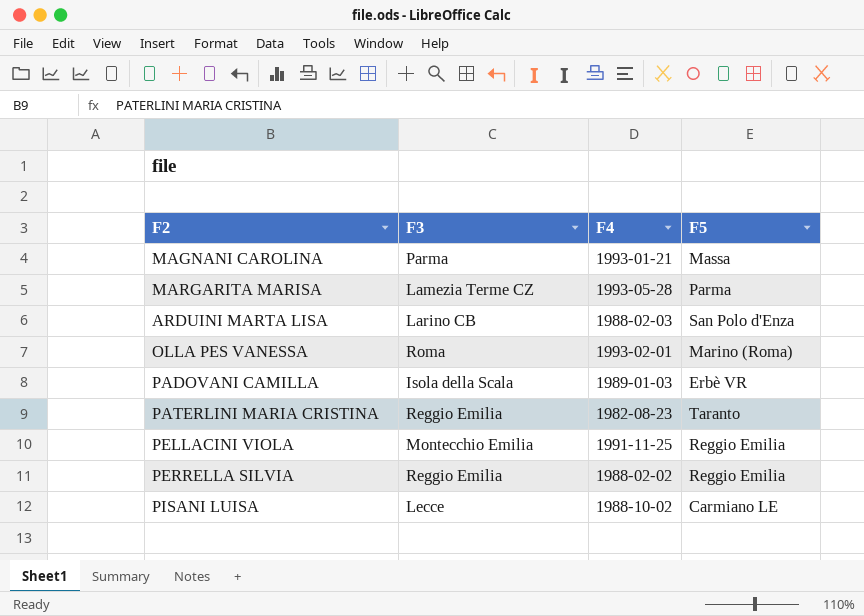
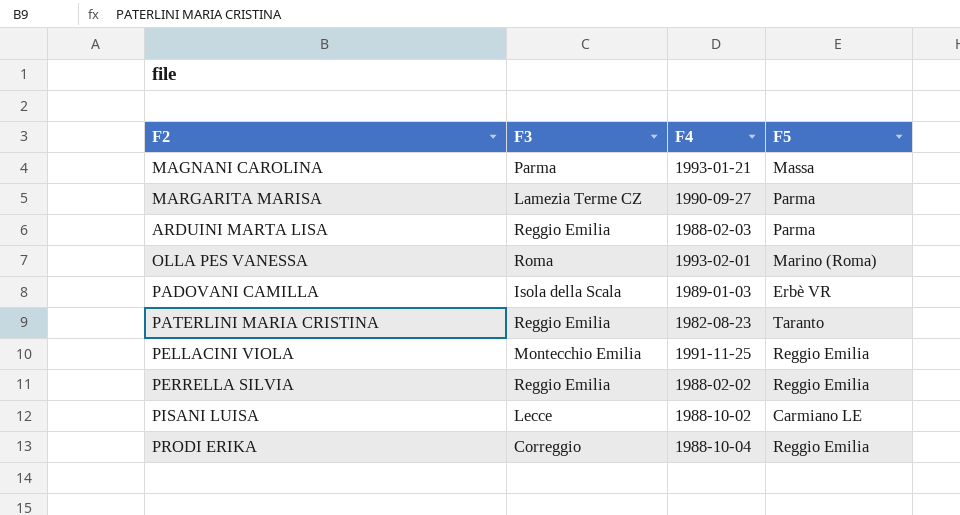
MARGARITA MARISA | F4: 1993-05-28 -> 1990-09-27
ARDUINI MARTA LISA | F3: Larino CB -> Reggio Emilia
ARDUINI MARTA LISA | F5: San Polo d'Enza -> Parma
row PRODI ERIKA: none -> Correggio | 1988-10-04 | Reggio Emilia

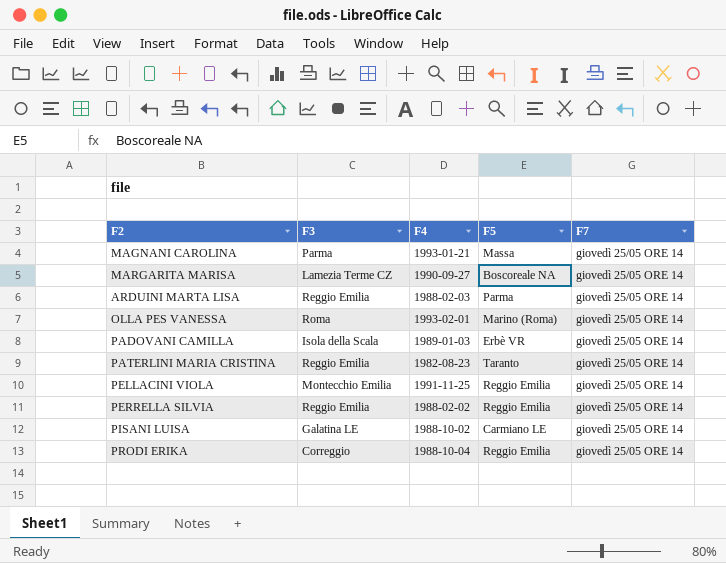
column F7 | position: none -> 5
MARGARITA MARISA | F5: Parma -> Boscoreale NA
PISANI LUISA | F3: Lecce -> Galatina LE

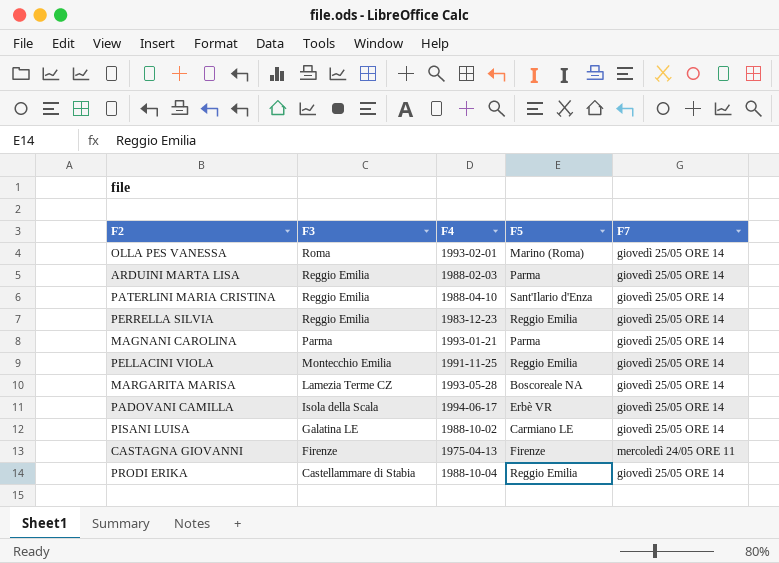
row order: none -> F3 descending
PATERLINI MARIA CRISTINA | F4: 1982-08-23 -> 1988-04-10
PATERLINI MARIA CRISTINA | F5: Taranto -> Sant'Ilario d'Enza
PERRELLA SILVIA | F4: 1988-02-02 -> 1983-12-23
MAGNANI CAROLINA | F5: Massa -> Parma
MARGARITA MARISA | F4: 1990-09-27 -> 1993-05-28
PADOVANI CAMILLA | F4: 1989-01-03 -> 1994-06-17
row CASTAGNA GIOVANNI: none -> Firenze | 1975-04-13 | Firenze | mercoledì 24/05 ORE 11
PRODI ERIKA | F3: Correggio -> Castellammare di Stabia

